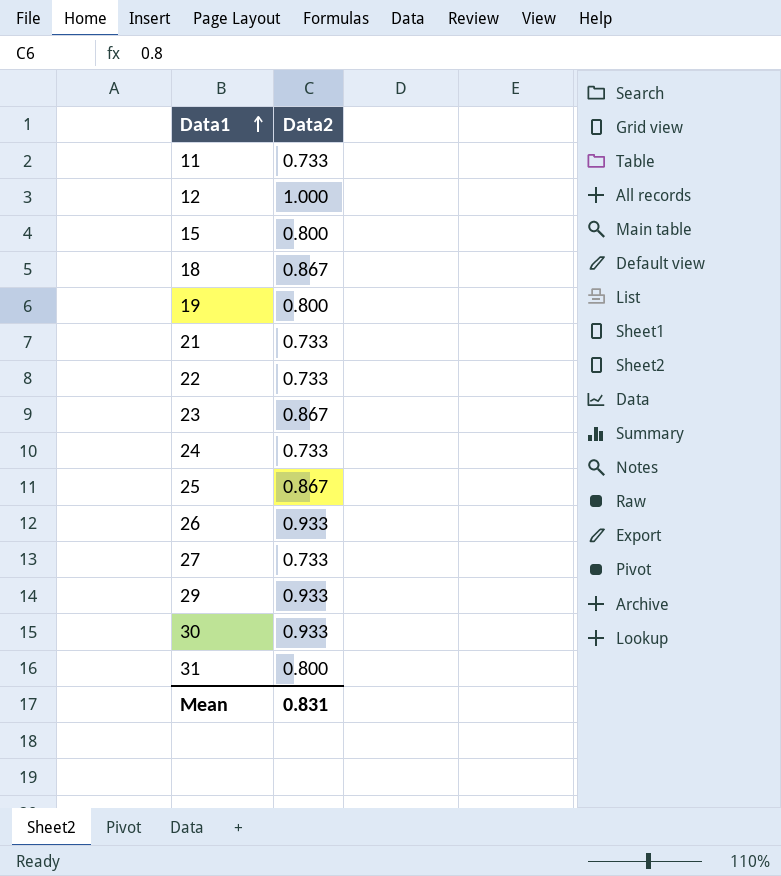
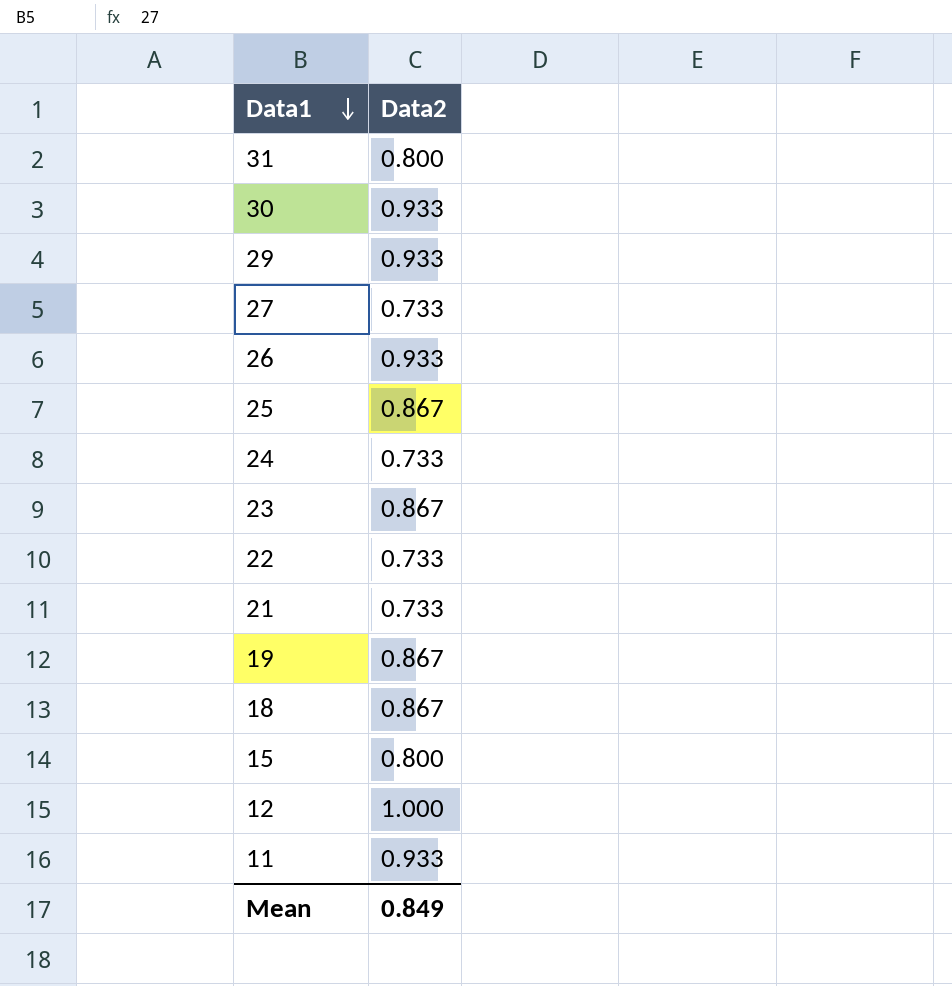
row order: Data1 ascending -> Data1 descending
19 | Data2: 0.800 -> 0.867
11 | Data2: 0.733 -> 0.933
Mean | Data2: 0.831 -> 0.849

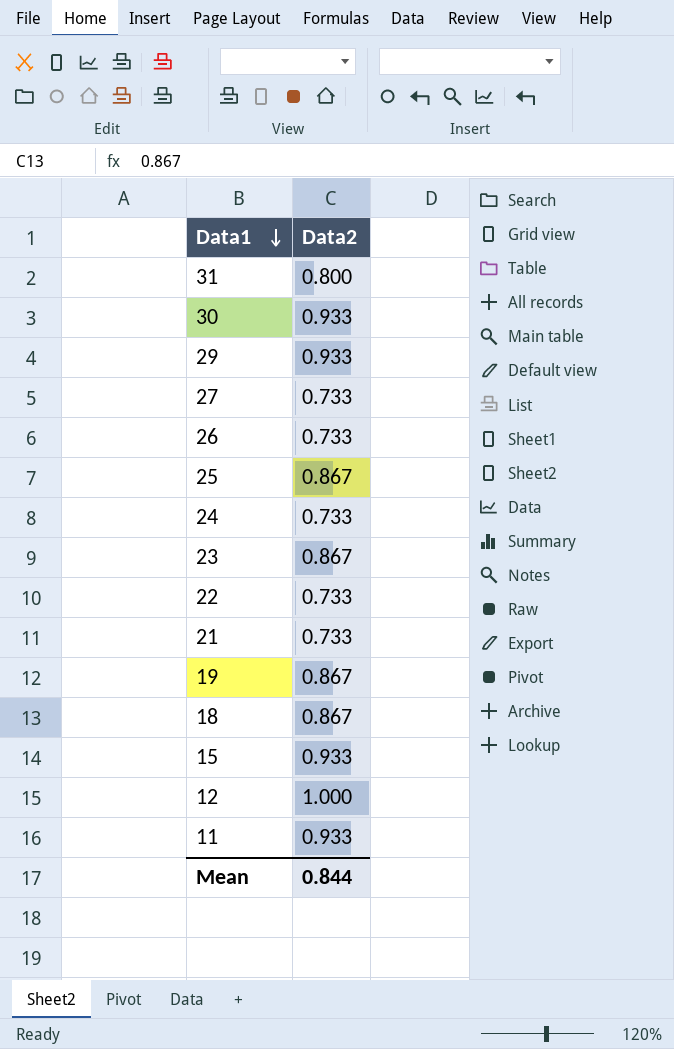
26 | Data2: 0.933 -> 0.733
15 | Data2: 0.800 -> 0.933
Mean | Data2: 0.849 -> 0.844

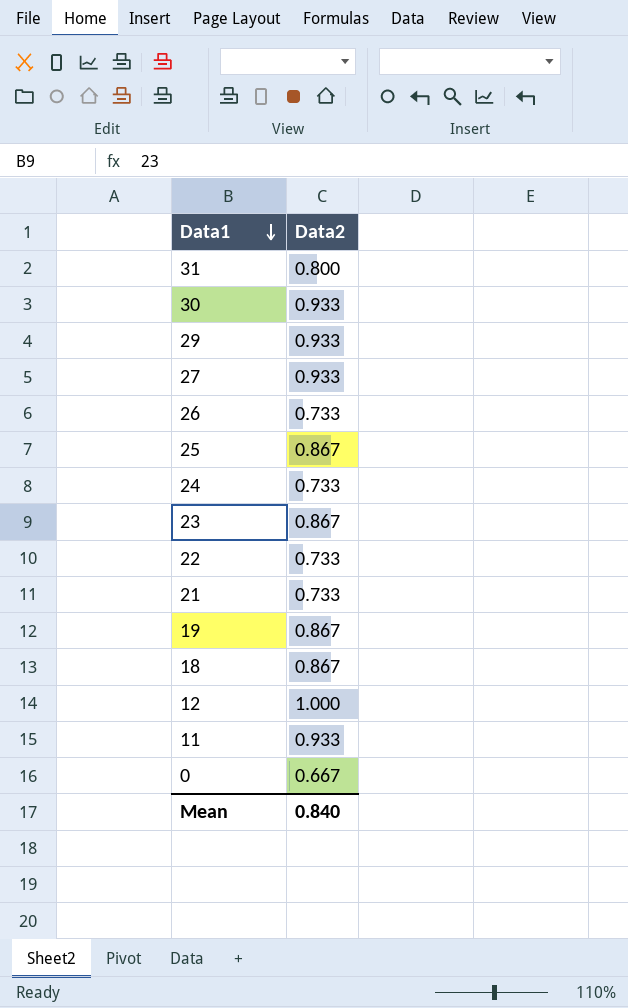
row 15: 0.933 -> none
27 | Data2: 0.733 -> 0.933
row 0: none -> 0.667
Mean | Data2: 0.844 -> 0.840

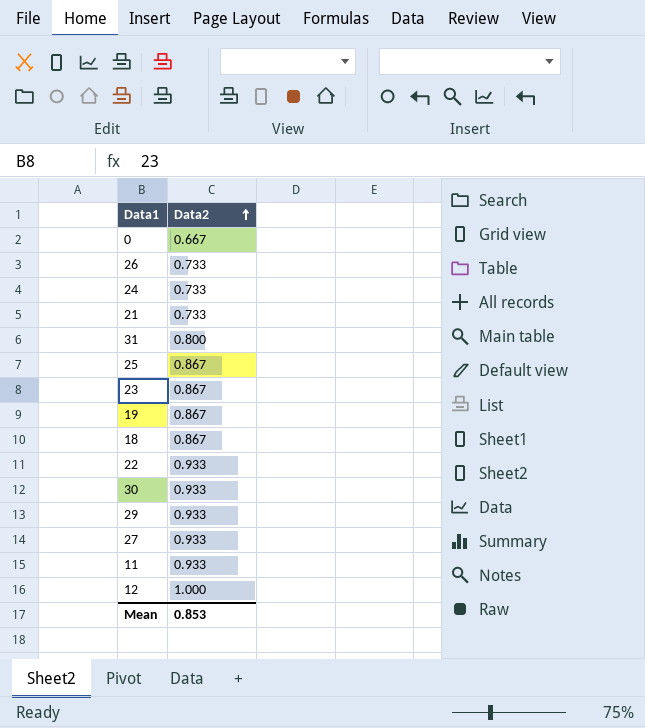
row order: Data1 descending -> Data2 ascending
22 | Data2: 0.733 -> 0.933
Mean | Data2: 0.840 -> 0.853

